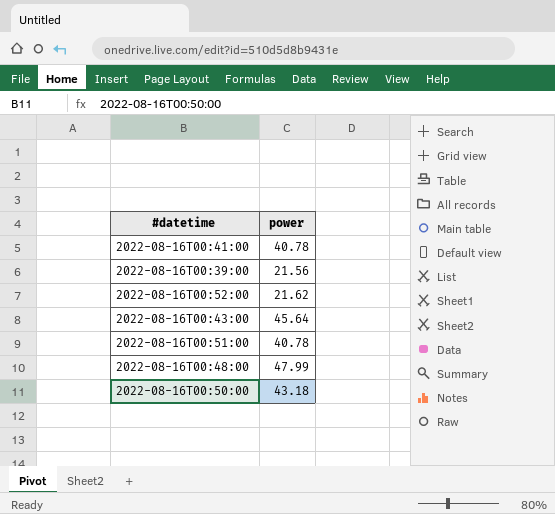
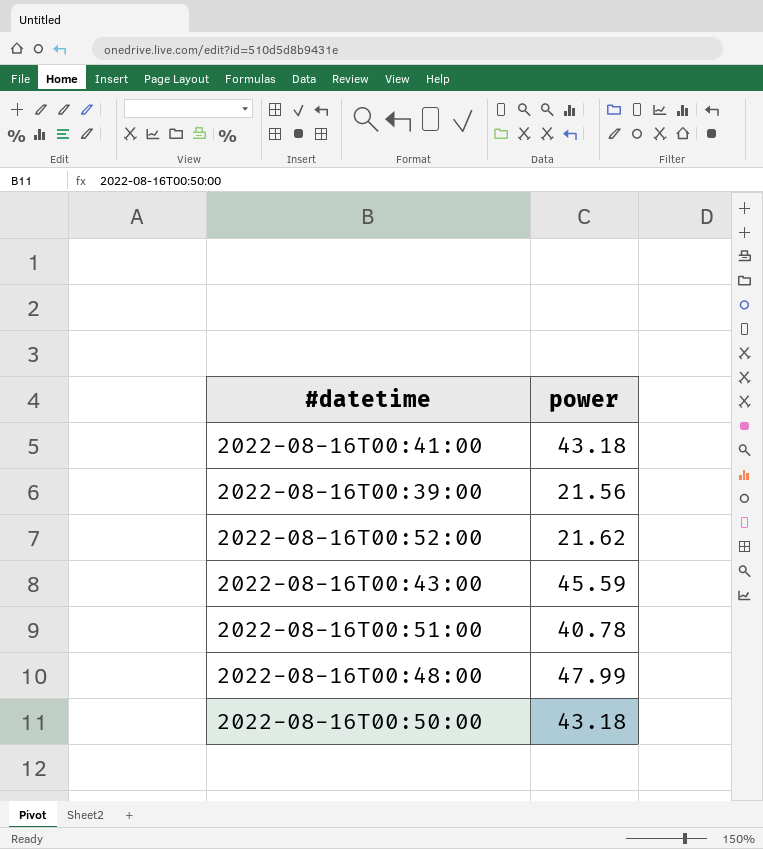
2022-08-16T00:41:00 | power: 40.78 -> 43.18
2022-08-16T00:43:00 | power: 45.64 -> 45.59

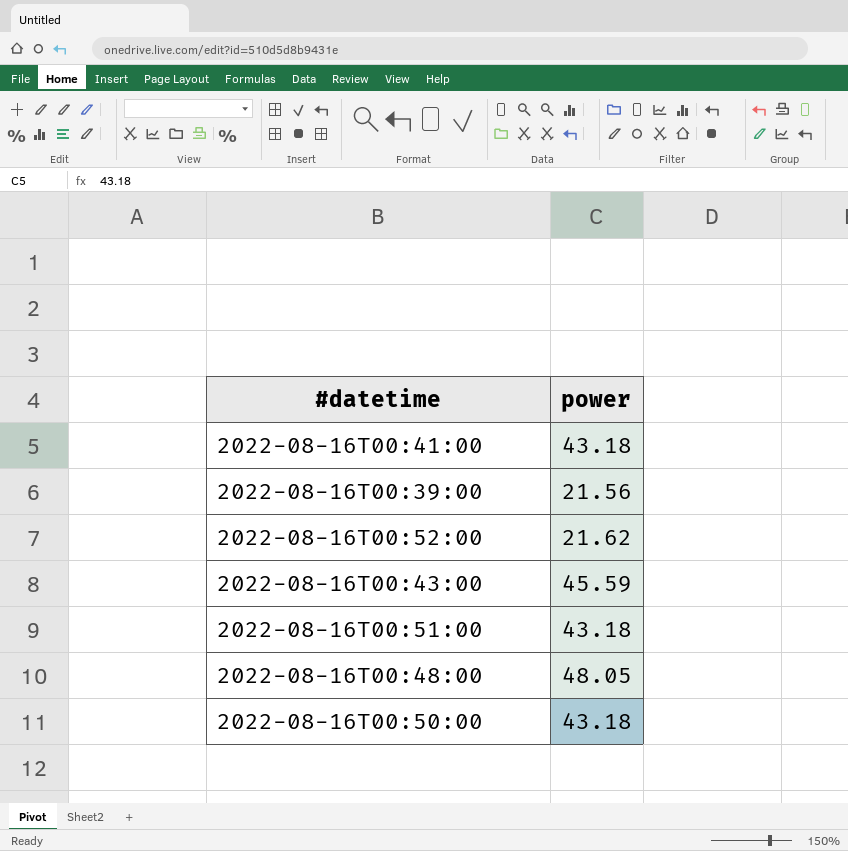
2022-08-16T00:51:00 | power: 40.78 -> 43.18
2022-08-16T00:48:00 | power: 47.99 -> 48.05

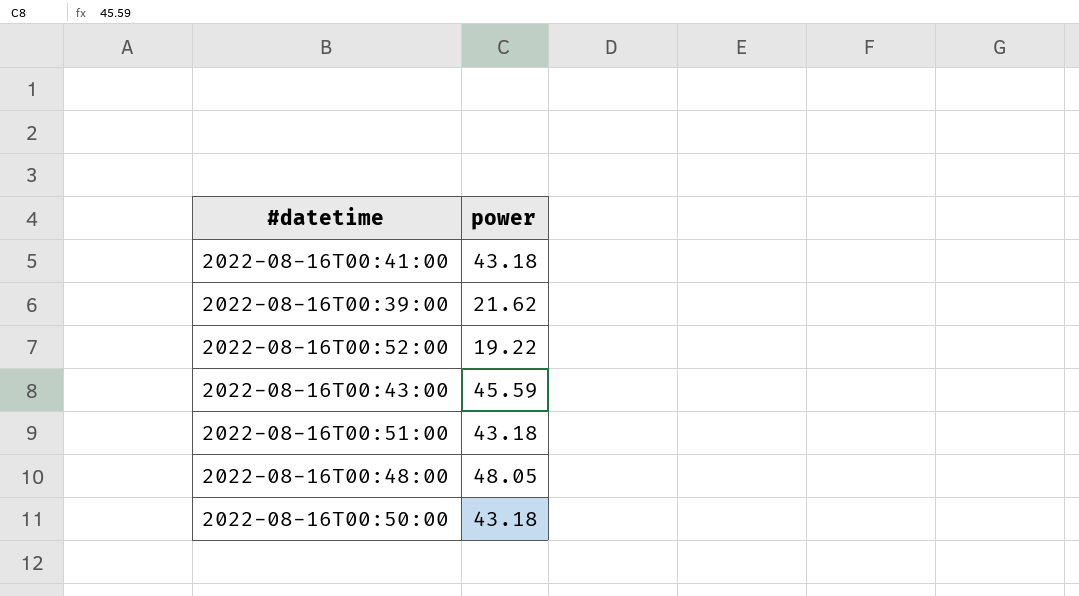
2022-08-16T00:39:00 | power: 21.56 -> 21.62
2022-08-16T00:52:00 | power: 21.62 -> 19.22

